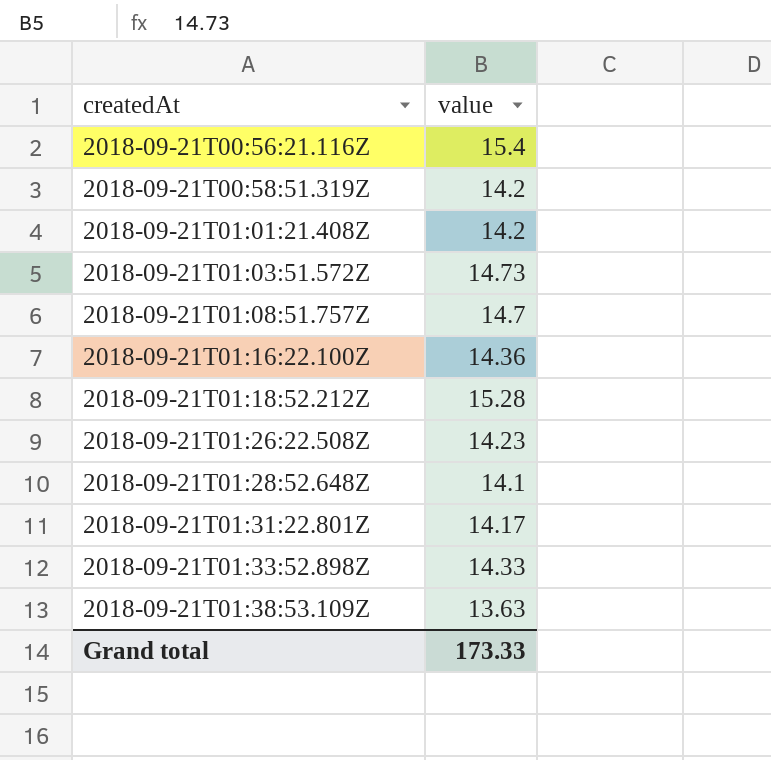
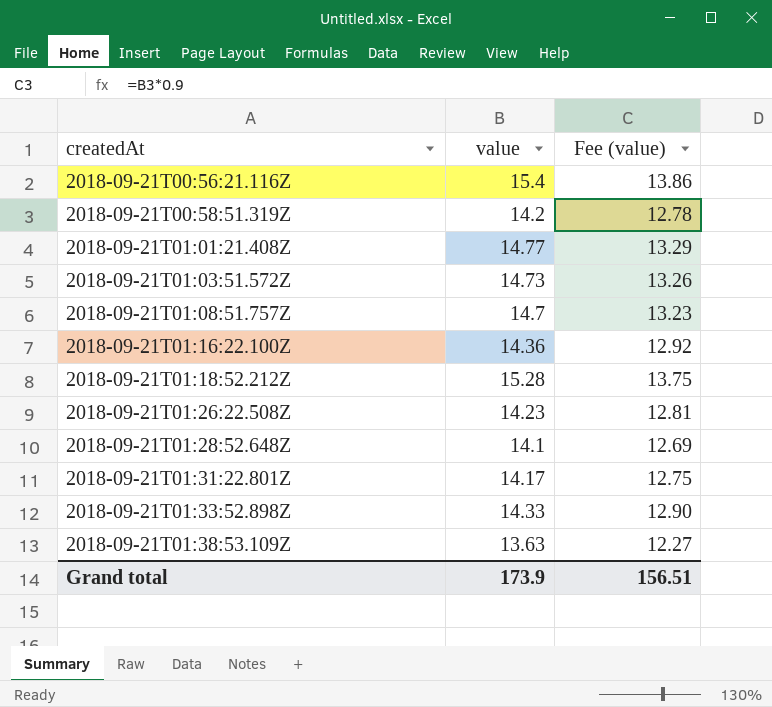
column Fee (value) | formula: none -> [value] * 0.9
2018-09-21T01:01:21.408Z | value: 14.2 -> 14.77
Grand total | value: 173.33 -> 173.9

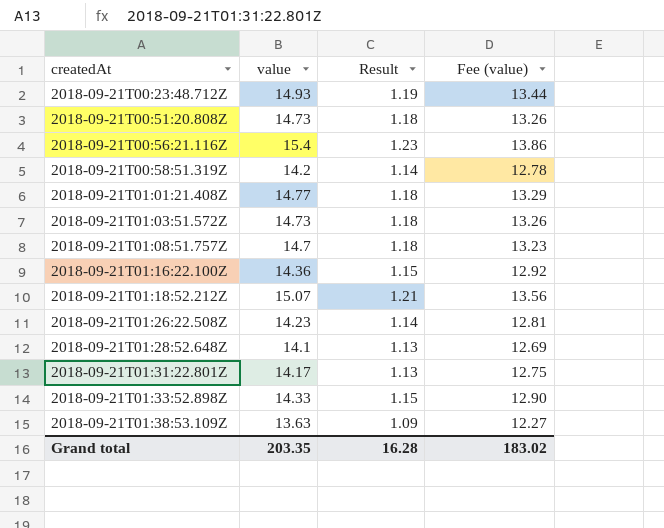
column Result | formula: none -> [value] * 0.08
row 2018-09-21T00:23:48.712Z: none -> 14.93 | 1.19 | 13.44
row 2018-09-21T00:51:20.808Z: none -> 14.73 | 1.18 | 13.26
2018-09-21T01:18:52.212Z | value: 15.28 -> 15.07
2018-09-21T01:18:52.212Z | Fee (value): 13.75 -> 13.56
Grand total | value: 173.9 -> 203.35
Grand total | Fee (value): 156.51 -> 183.02

